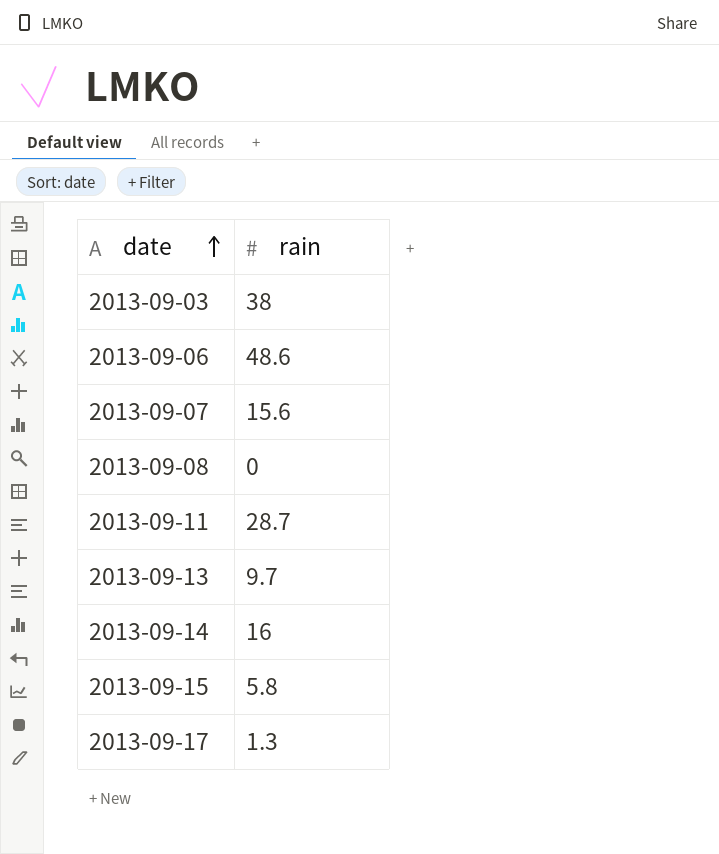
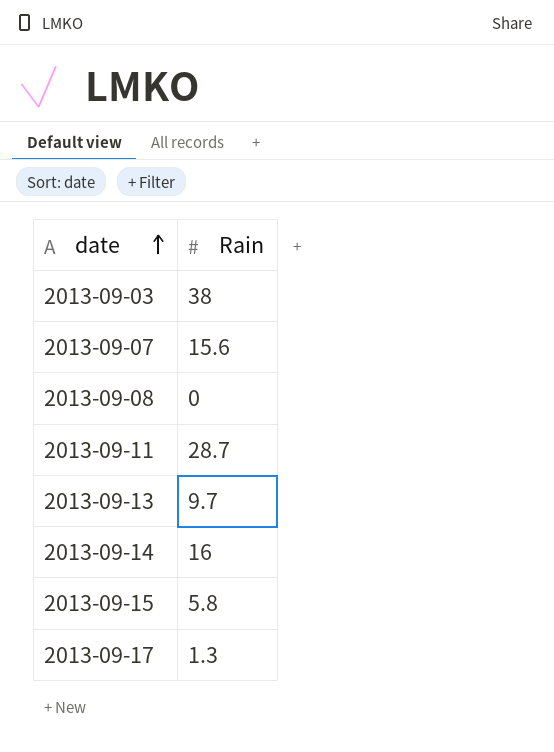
column name: rain -> Rain
row 2013-09-06: 48.6 -> none

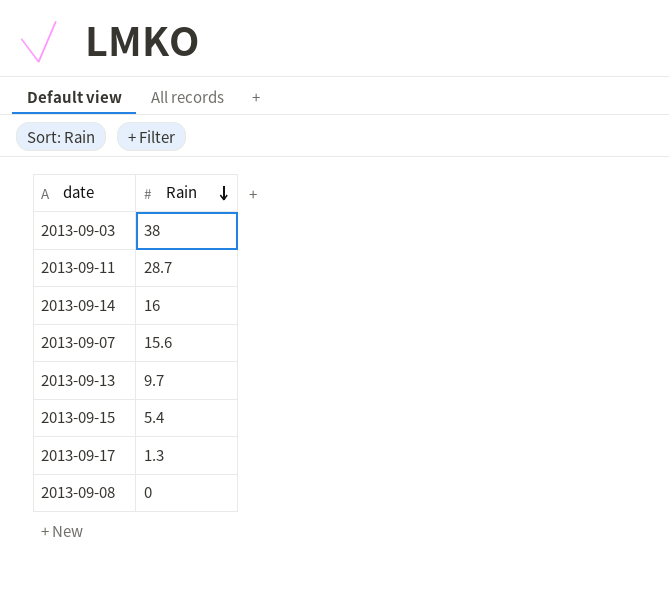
row order: date ascending -> Rain descending
2013-09-15 | Rain: 5.8 -> 5.4

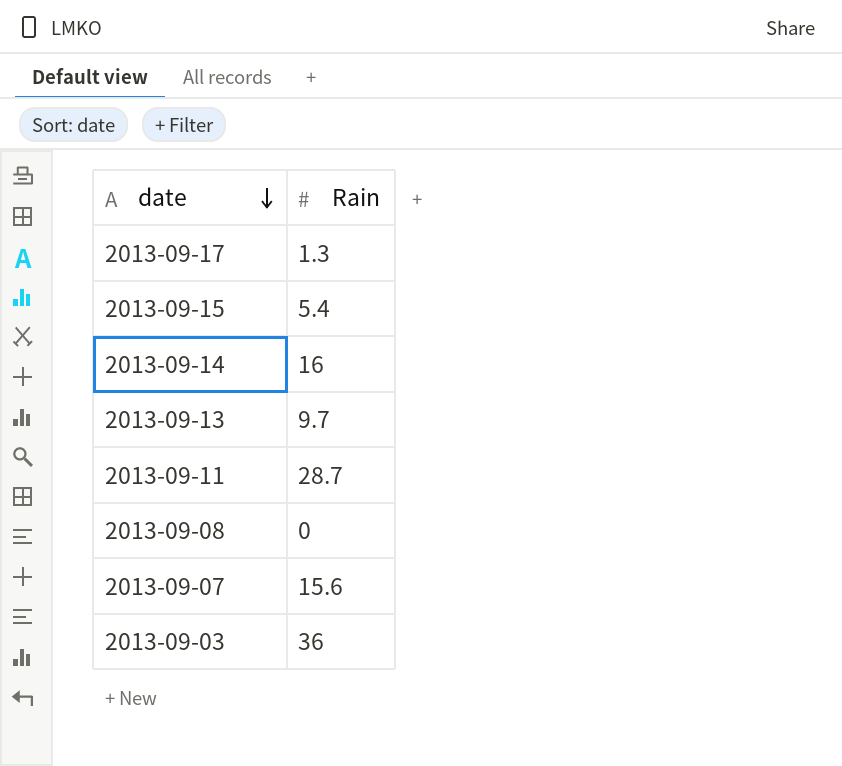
row order: Rain descending -> date descending
2013-09-03 | Rain: 38 -> 36

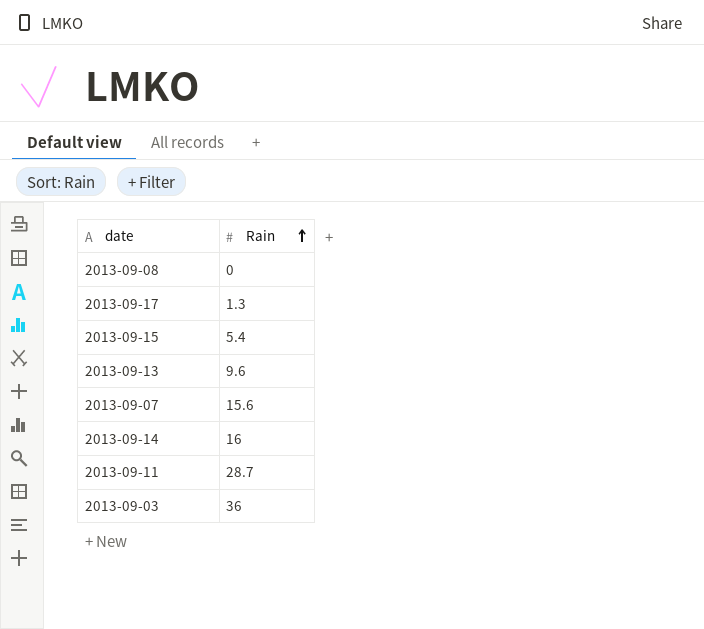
row order: date descending -> Rain ascending
2013-09-13 | Rain: 9.7 -> 9.6

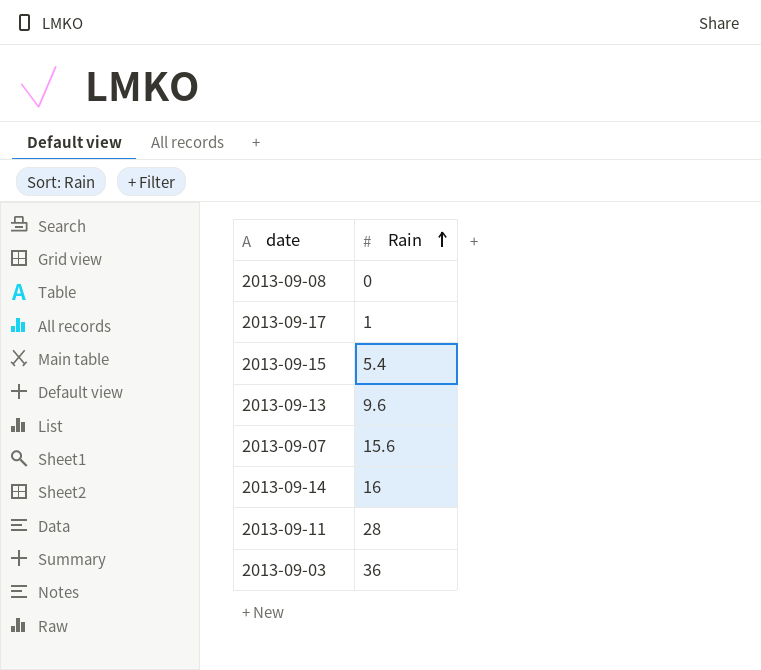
2013-09-17 | Rain: 1.3 -> 1
2013-09-11 | Rain: 28.7 -> 28

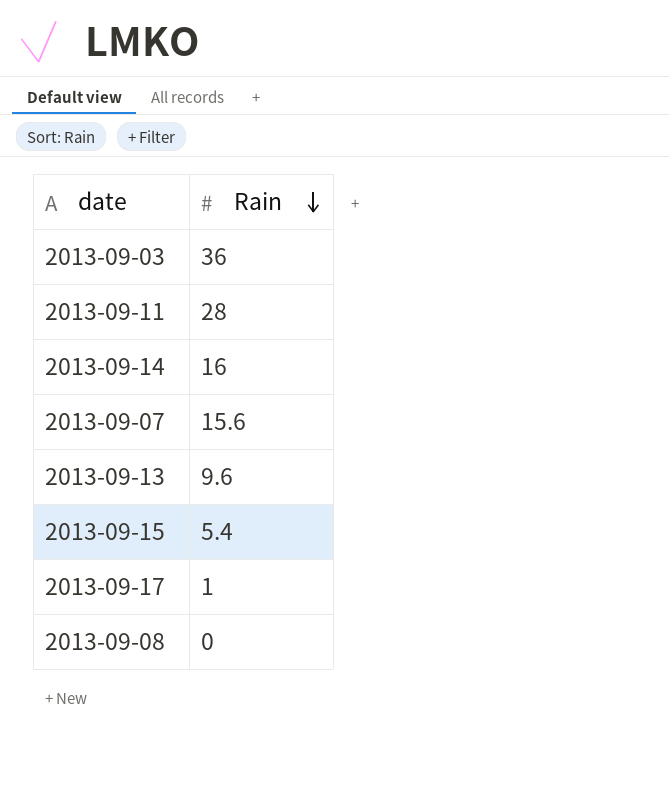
row order: Rain ascending -> Rain descending

